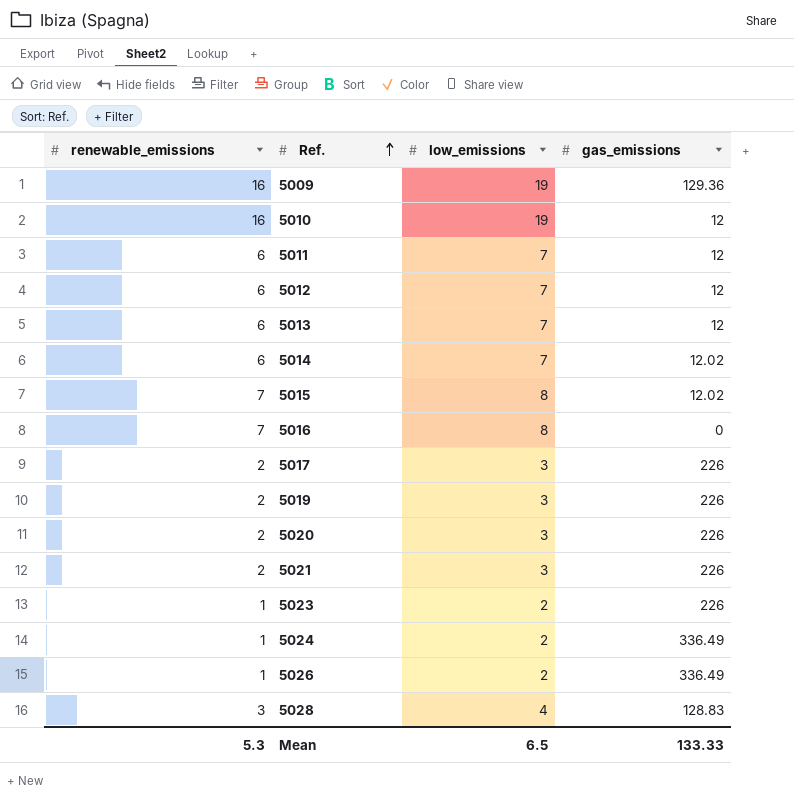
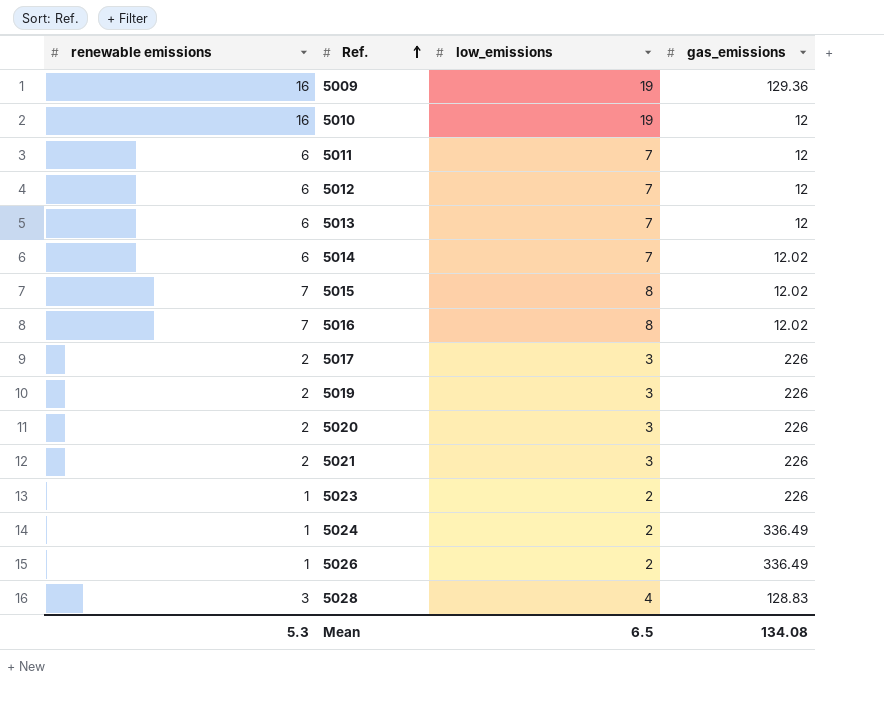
column name: renewable_emissions -> renewable emissions
5016 | gas_emissions: 0 -> 12.02
Mean | gas_emissions: 133.33 -> 134.08

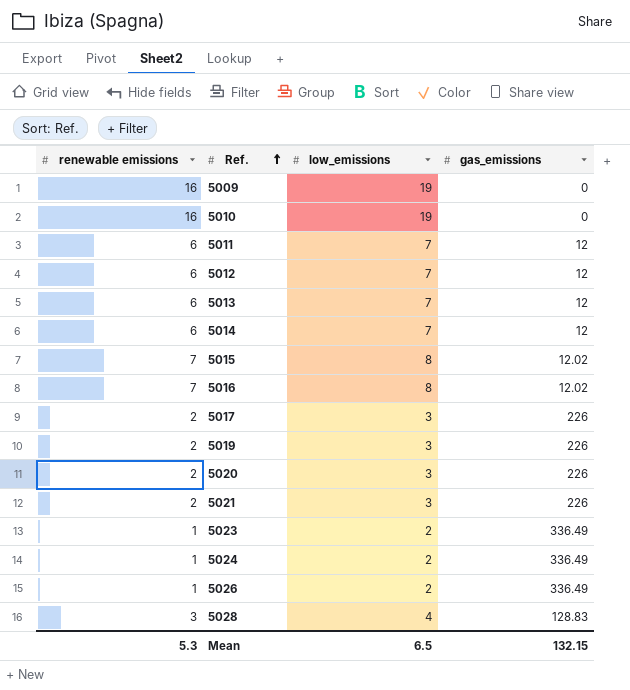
5009 | gas_emissions: 129.36 -> 0
5010 | gas_emissions: 12 -> 0
5014 | gas_emissions: 12.02 -> 12
5023 | gas_emissions: 226 -> 336.49
Mean | gas_emissions: 134.08 -> 132.15

